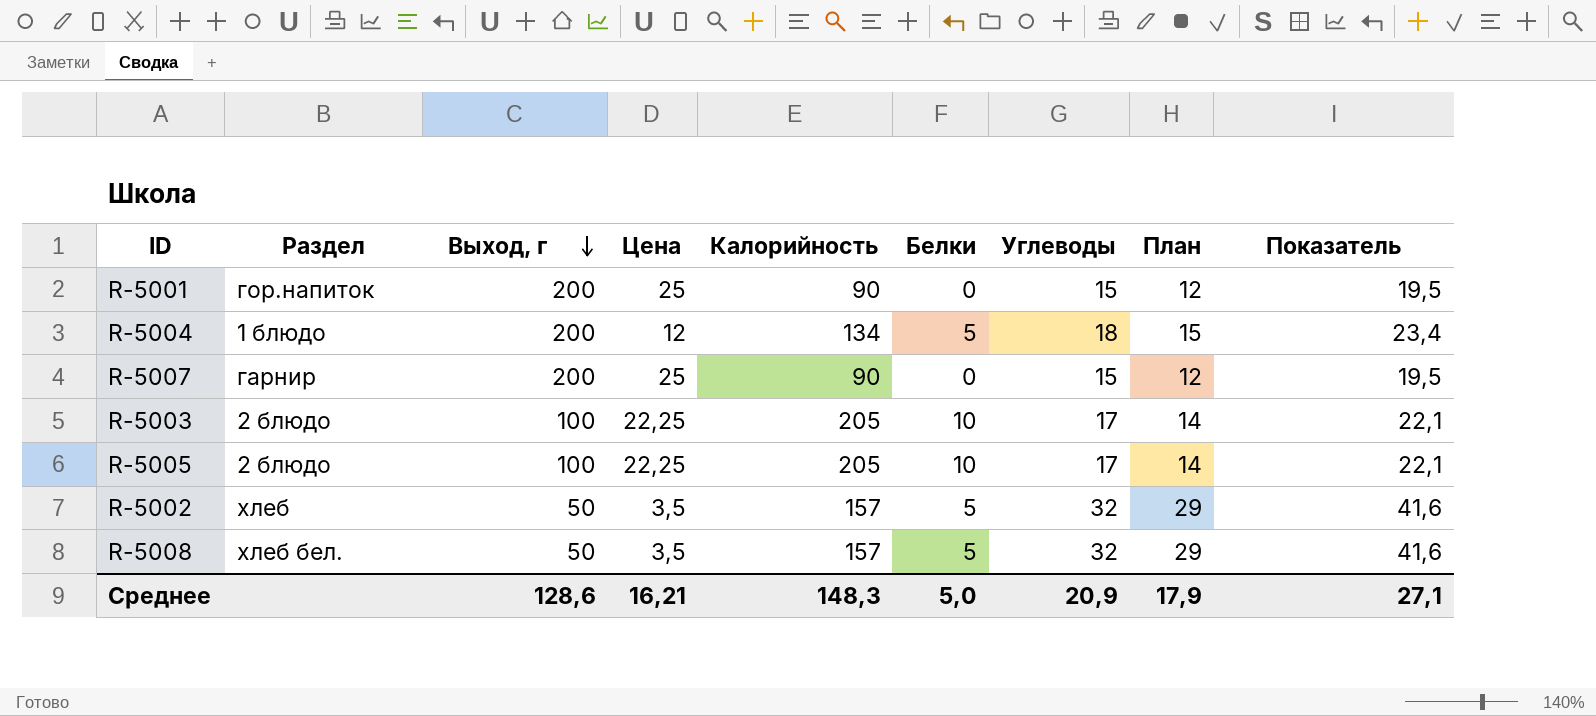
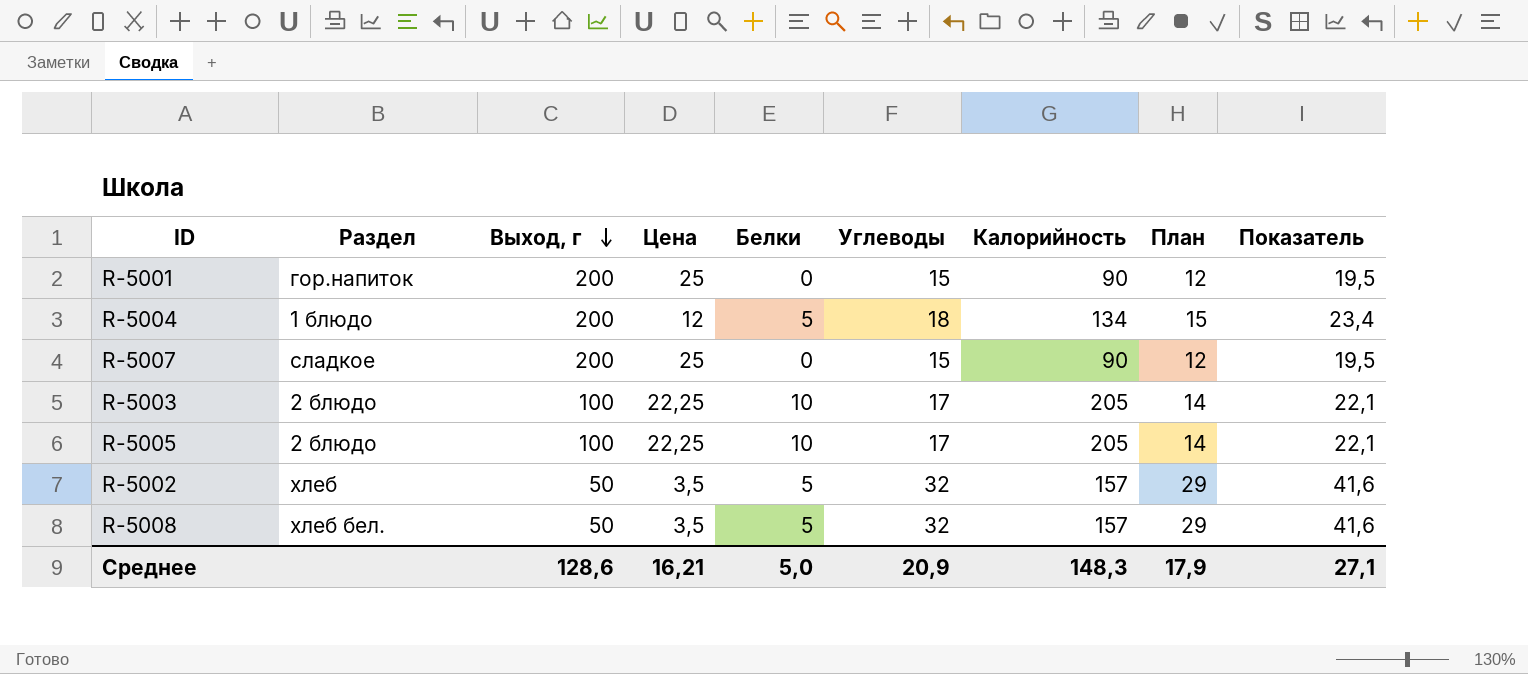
column Калорийность | position: 5 -> 7
R-5007 | Раздел: гарнир -> сладкое

